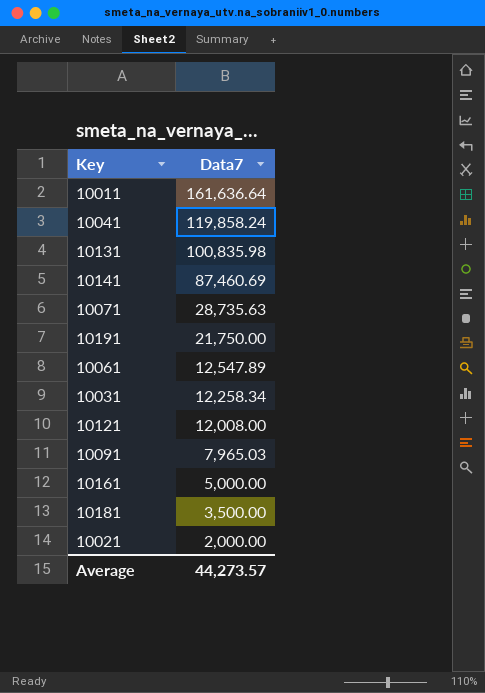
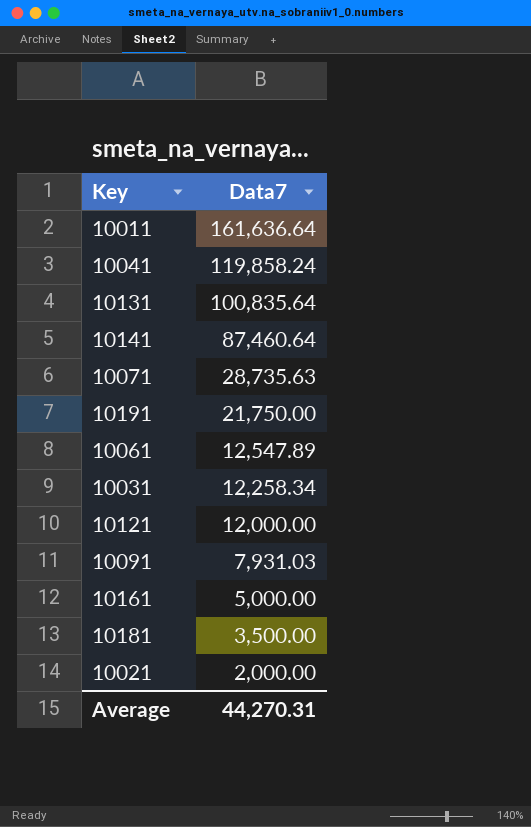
10131 | Data7: 100,835.98 -> 100,835.64
10141 | Data7: 87,460.69 -> 87,460.64
10121 | Data7: 12,008.00 -> 12,000.00
10091 | Data7: 7,965.03 -> 7,931.03
Average | Data7: 44,273.57 -> 44,270.31

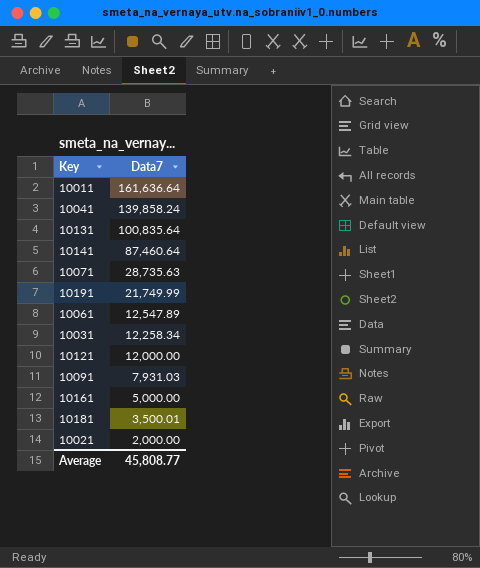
10041 | Data7: 119,858.24 -> 139,858.24
10191 | Data7: 21,750.00 -> 21,749.99
10181 | Data7: 3,500.00 -> 3,500.01
Average | Data7: 44,270.31 -> 45,808.77

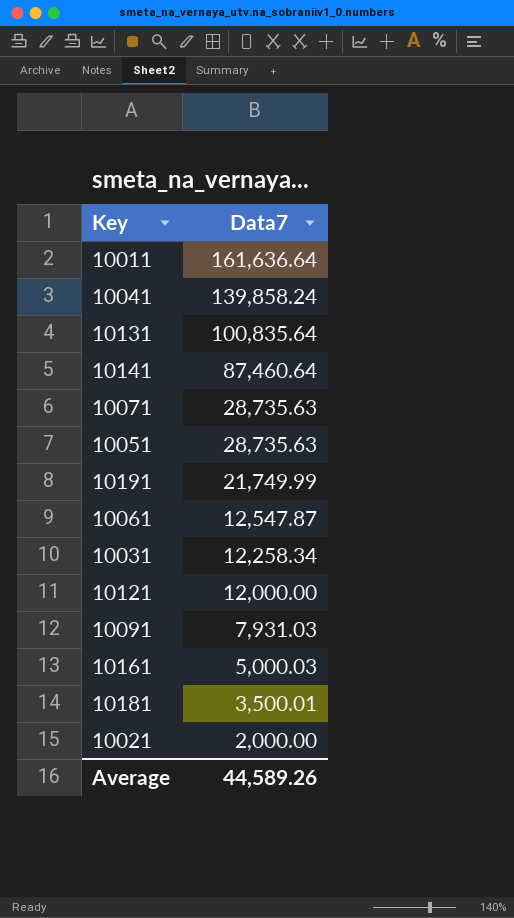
row 10051: none -> 28,735.63
10061 | Data7: 12,547.89 -> 12,547.87
10161 | Data7: 5,000.00 -> 5,000.03
Average | Data7: 45,808.77 -> 44,589.26

